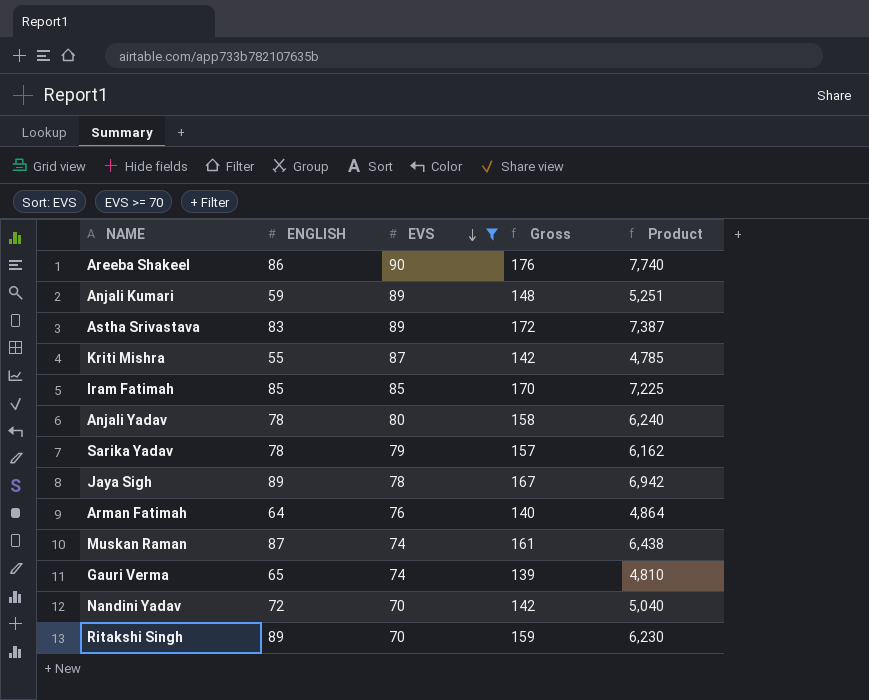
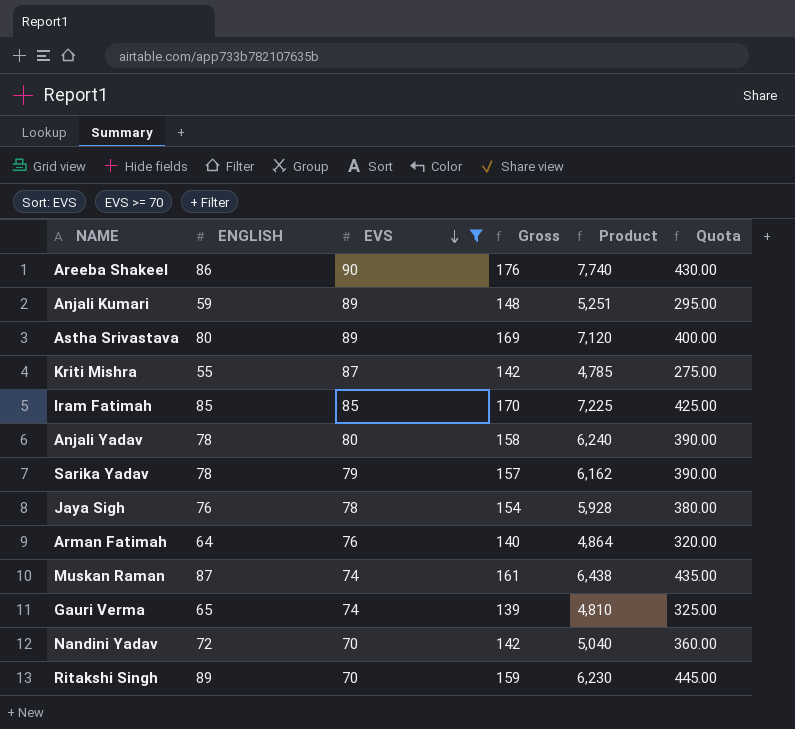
column Quota | formula: none -> [ENGLISH] * 5
Astha Srivastava | ENGLISH: 83 -> 80
Astha Srivastava | Gross: 172 -> 169
Astha Srivastava | Product: 7,387 -> 7,120
Jaya Sigh | ENGLISH: 89 -> 76
Jaya Sigh | Gross: 167 -> 154
Jaya Sigh | Product: 6,942 -> 5,928

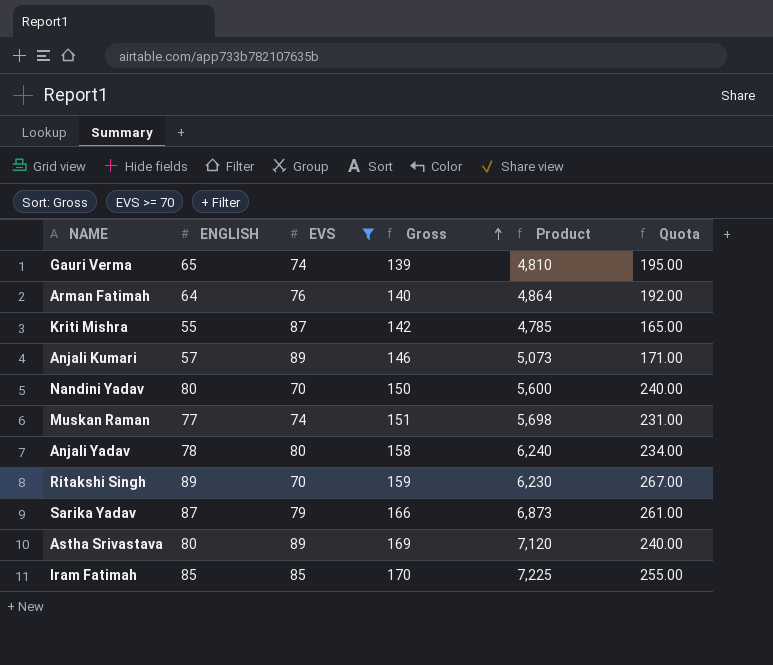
row order: EVS descending -> Gross ascending
column Quota | formula: [ENGLISH] * 5 -> [ENGLISH] * 3
row Areeba Shakeel: 86 | 90 | 176 | 7,740 | 430.00 -> none
row Jaya Sigh: 76 | 78 | 154 | 5,928 | 380.00 -> none
Anjali Kumari | ENGLISH: 59 -> 57
Anjali Kumari | Gross: 148 -> 146
Anjali Kumari | Product: 5,251 -> 5,073
Nandini Yadav | ENGLISH: 72 -> 80
Nandini Yadav | Gross: 142 -> 150
Nandini Yadav | Product: 5,040 -> 5,600
Muskan Raman | ENGLISH: 87 -> 77
Muskan Raman | Gross: 161 -> 151
Muskan Raman | Product: 6,438 -> 5,698
Sarika Yadav | ENGLISH: 78 -> 87
Sarika Yadav | Gross: 157 -> 166
Sarika Yadav | Product: 6,162 -> 6,873

